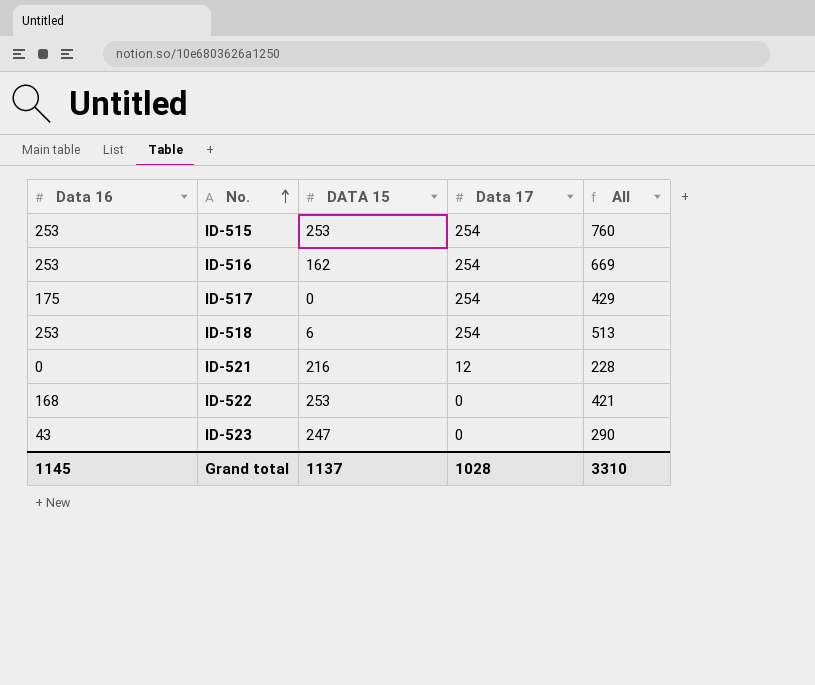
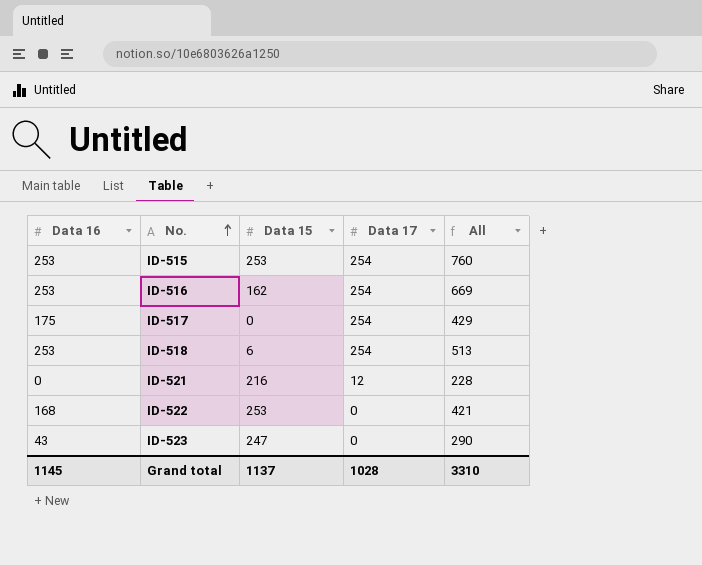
column name: DATA 15 -> Data 15

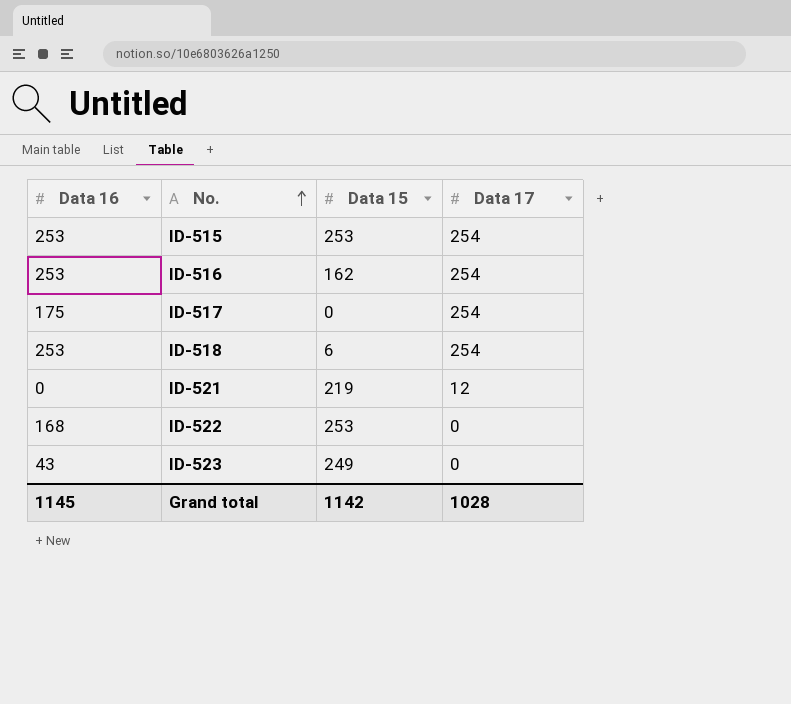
column All | formula: [Data 16] + [Data 15] + [Data 17] -> none
ID-521 | Data 15: 216 -> 219
ID-523 | Data 15: 247 -> 249
Grand total | Data 15: 1137 -> 1142

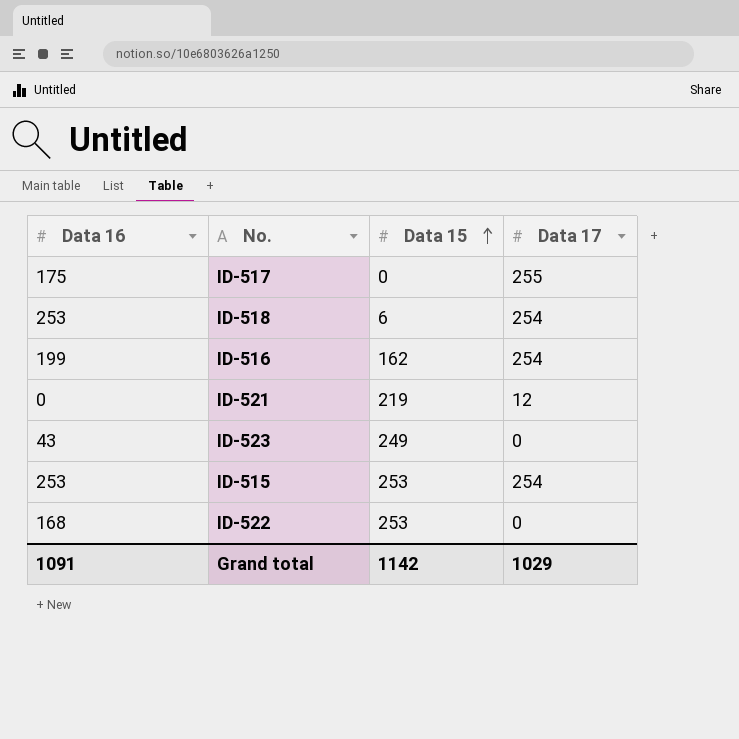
row order: No. ascending -> Data 15 ascending
ID-517 | Data 17: 254 -> 255
ID-516 | Data 16: 253 -> 199
Grand total | Data 16: 1145 -> 1091
Grand total | Data 17: 1028 -> 1029

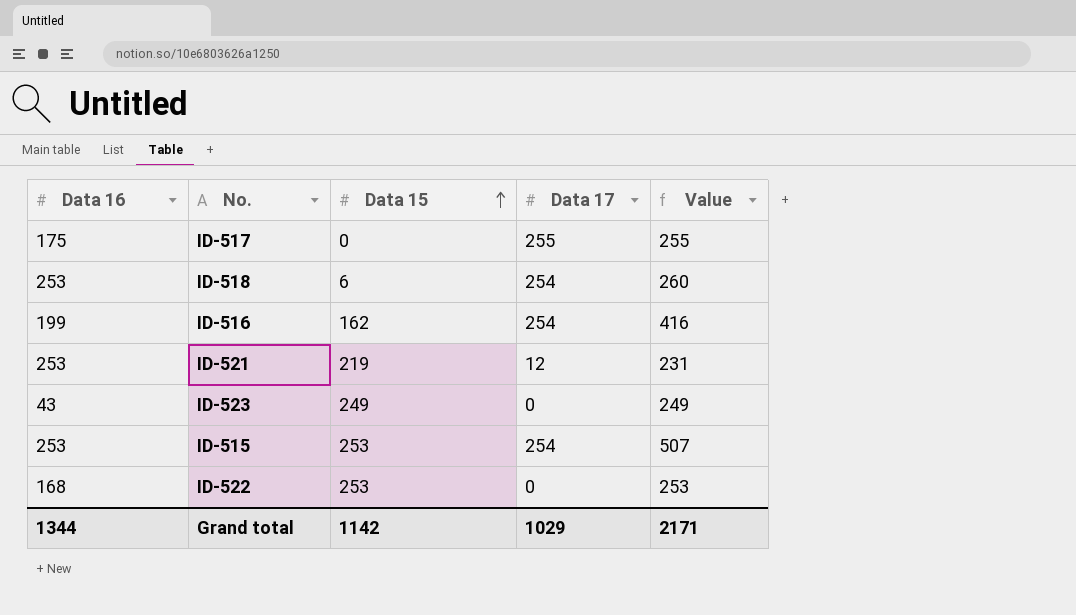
column Value | formula: none -> [Data 15] + [Data 17]
ID-521 | Data 16: 0 -> 253
Grand total | Data 16: 1091 -> 1344

